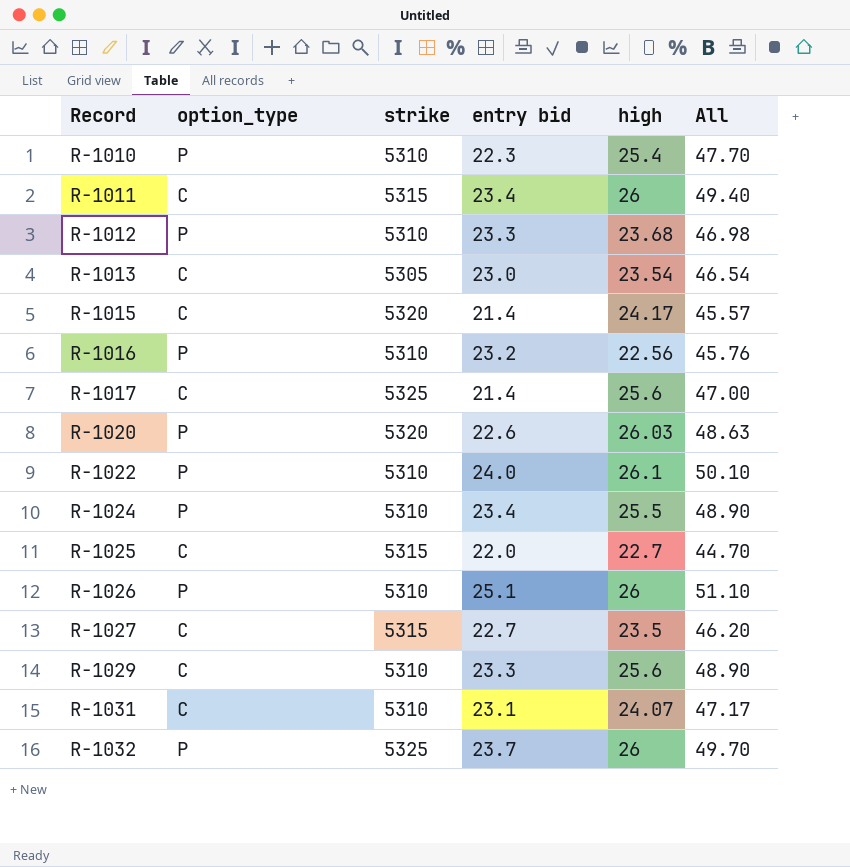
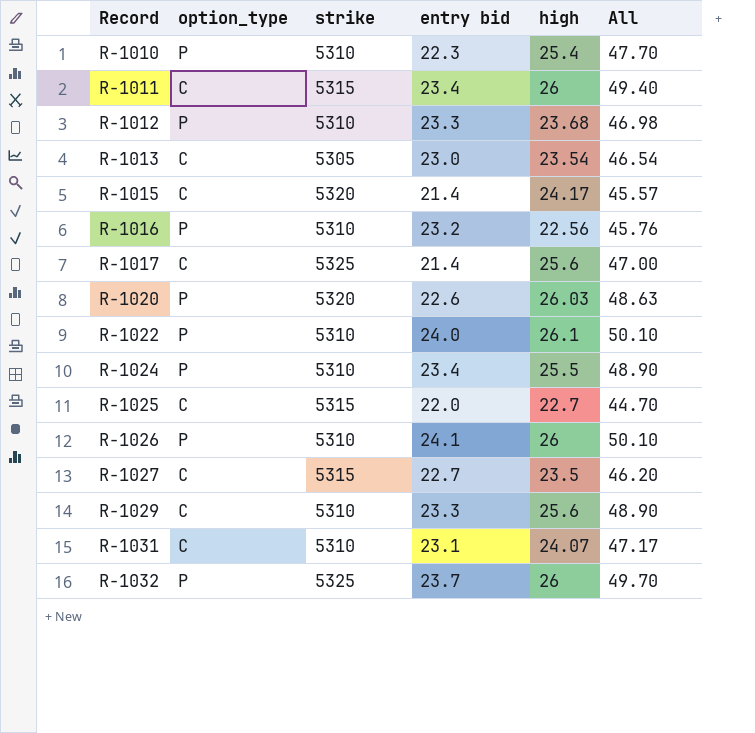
R-1026 | entry bid: 25.1 -> 24.1
R-1026 | All: 51.10 -> 50.10

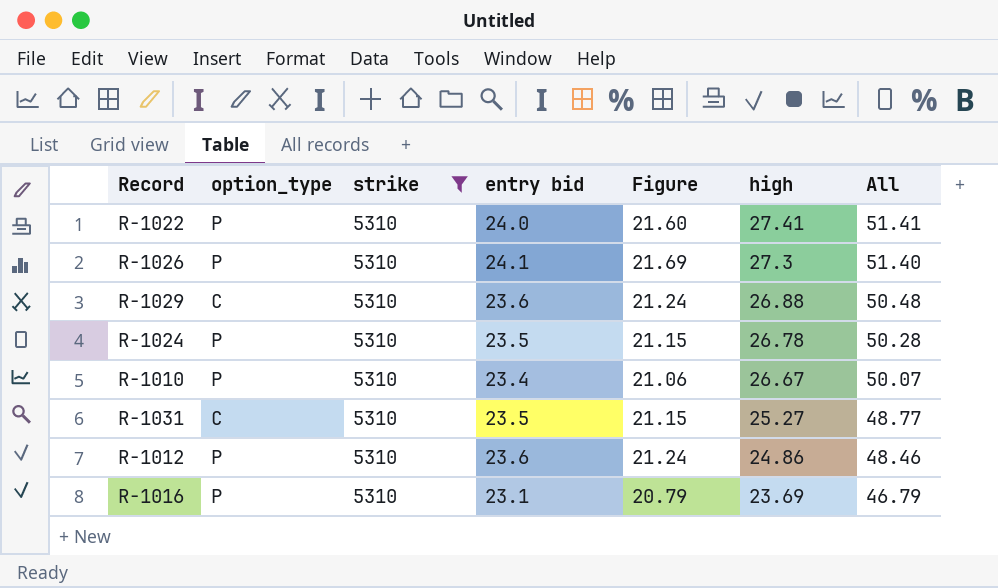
filter: none -> strike = 5310
row order: Record ascending -> high descending
column Figure | formula: none -> [entry bid] * 0.9
R-1022 | high: 26.1 -> 27.41
R-1022 | All: 50.10 -> 51.41
R-1026 | high: 26 -> 27.3
R-1026 | All: 50.10 -> 51.40
R-1029 | entry bid: 23.3 -> 23.6
R-1029 | high: 25.6 -> 26.88
R-1029 | All: 48.90 -> 50.48
R-1024 | entry bid: 23.4 -> 23.5
R-1024 | high: 25.5 -> 26.78
R-1024 | All: 48.90 -> 50.28
R-1010 | entry bid: 22.3 -> 23.4
R-1010 | high: 25.4 -> 26.67
R-1010 | All: 47.70 -> 50.07
R-1031 | entry bid: 23.1 -> 23.5
R-1031 | high: 24.07 -> 25.27
R-1031 | All: 47.17 -> 48.77
R-1012 | entry bid: 23.3 -> 23.6
R-1012 | high: 23.68 -> 24.86
R-1012 | All: 46.98 -> 48.46
R-1016 | entry bid: 23.2 -> 23.1
R-1016 | high: 22.56 -> 23.69
R-1016 | All: 45.76 -> 46.79

